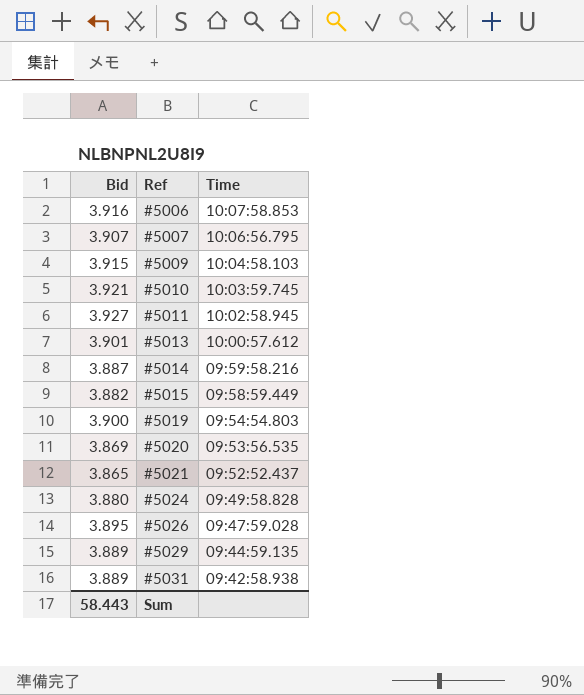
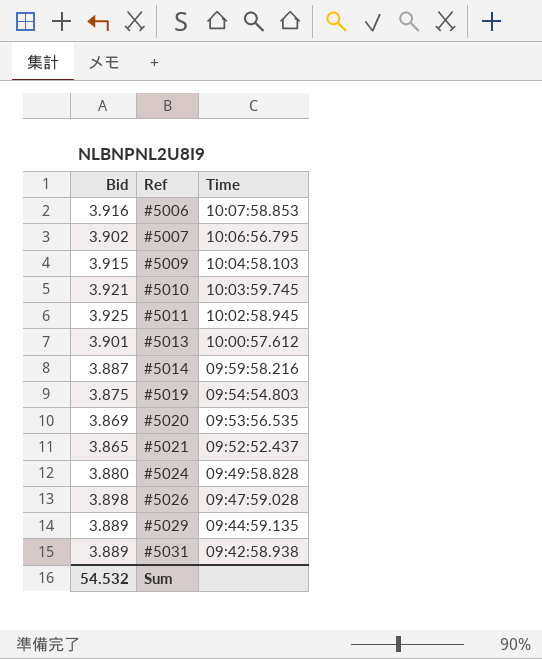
row #5015: 3.882 | 09:58:59.449 -> none
#5007 | Bid: 3.907 -> 3.902
#5011 | Bid: 3.927 -> 3.925
#5019 | Bid: 3.900 -> 3.875
#5026 | Bid: 3.895 -> 3.898
Sum | Bid: 58.443 -> 54.532

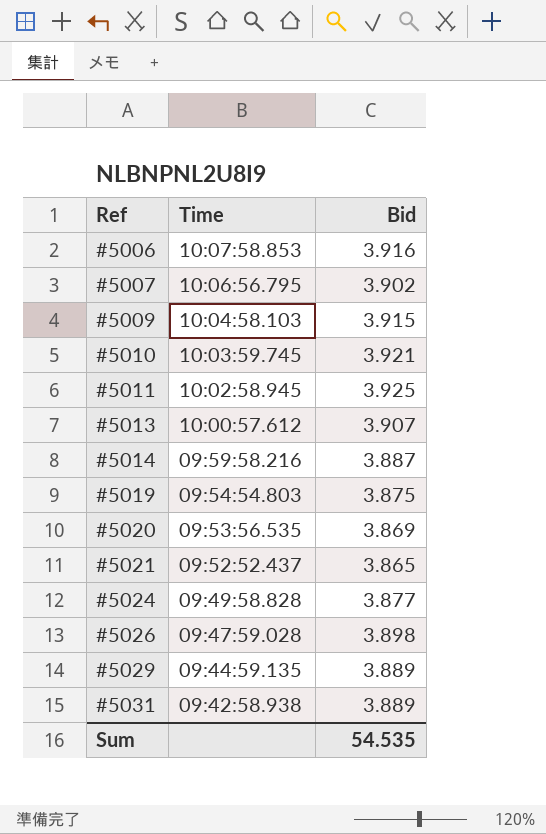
column Bid | position: 1 -> 3
#5013 | Bid: 3.901 -> 3.907
#5024 | Bid: 3.880 -> 3.877
Sum | Bid: 54.532 -> 54.535

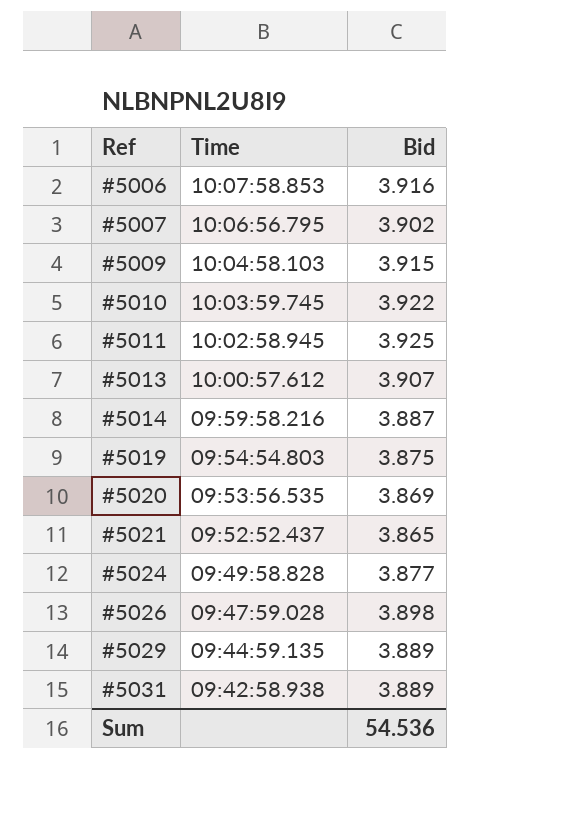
#5010 | Bid: 3.921 -> 3.922
Sum | Bid: 54.535 -> 54.536

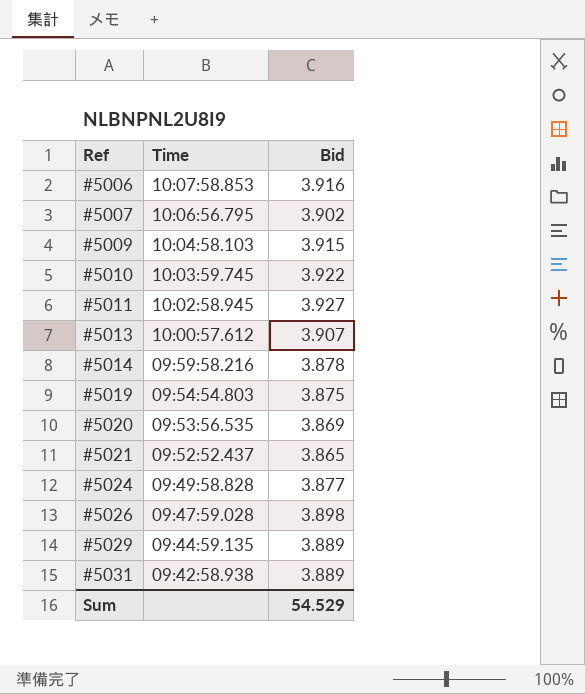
#5011 | Bid: 3.925 -> 3.927
#5014 | Bid: 3.887 -> 3.878
Sum | Bid: 54.536 -> 54.529

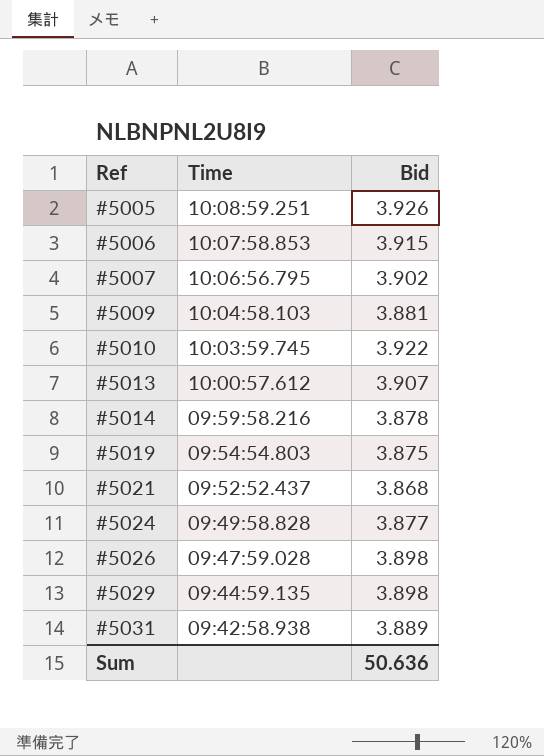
row #5011: 10:02:58.945 | 3.927 -> none
row #5020: 09:53:56.535 | 3.869 -> none
row #5005: none -> 10:08:59.251 | 3.926
#5006 | Bid: 3.916 -> 3.915
#5009 | Bid: 3.915 -> 3.881
#5021 | Bid: 3.865 -> 3.868
#5029 | Bid: 3.889 -> 3.898
Sum | Bid: 54.529 -> 50.636

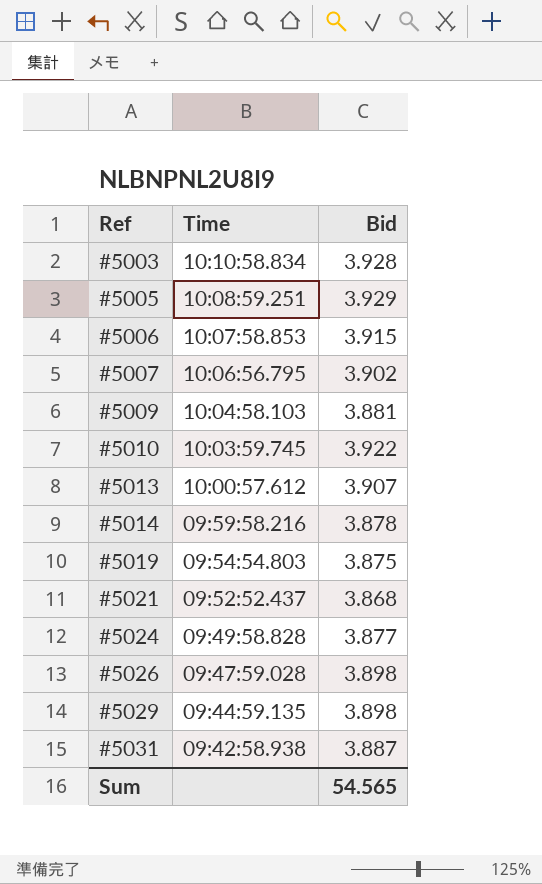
row #5003: none -> 10:10:58.834 | 3.928
#5005 | Bid: 3.926 -> 3.929
#5031 | Bid: 3.889 -> 3.887
Sum | Bid: 50.636 -> 54.565

